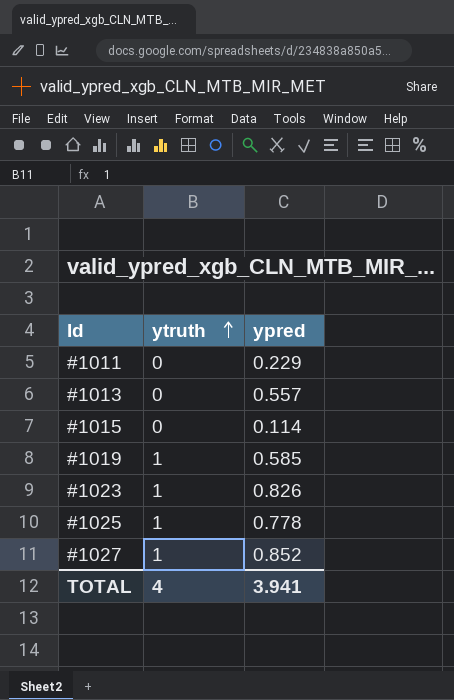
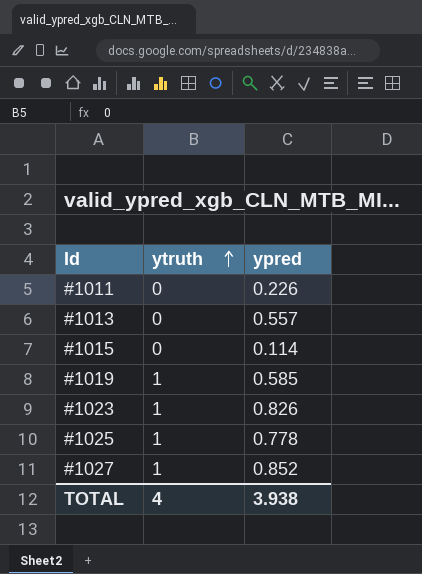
#1011 | ypred: 0.229 -> 0.226
TOTAL | ypred: 3.941 -> 3.938

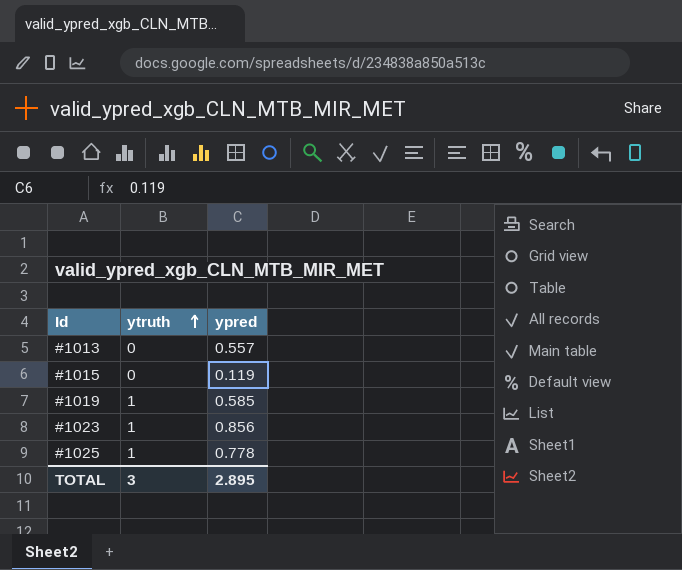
row #1011: 0 | 0.226 -> none
row #1027: 1 | 0.852 -> none
#1015 | ypred: 0.114 -> 0.119
#1023 | ypred: 0.826 -> 0.856
TOTAL | ytruth: 4 -> 3
TOTAL | ypred: 3.938 -> 2.895

